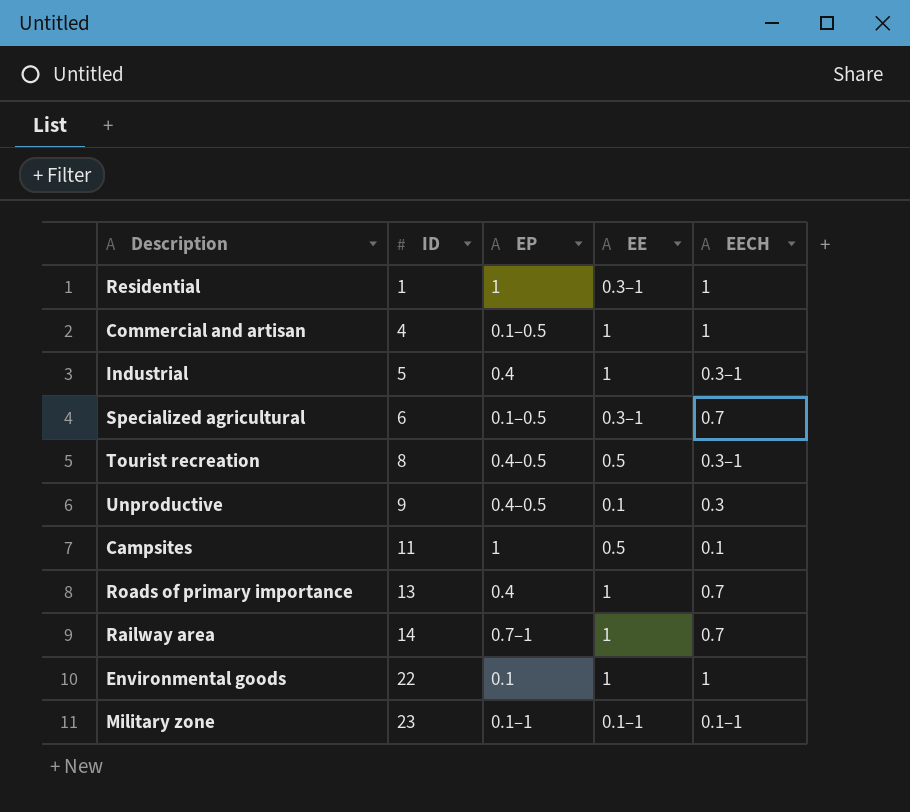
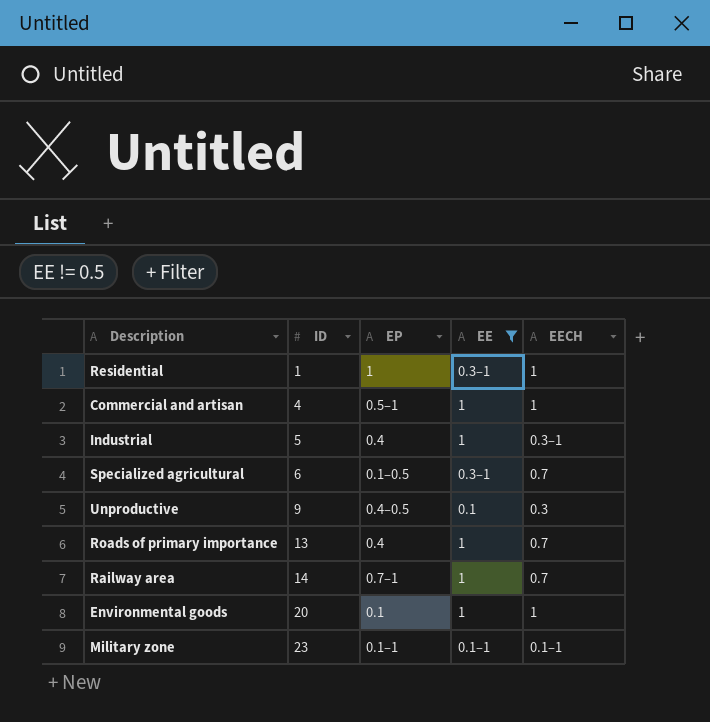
filter: none -> EE != 0.5
Commercial and artisan | EP: 0.1–0.5 -> 0.5–1
Environmental goods | ID: 22 -> 20

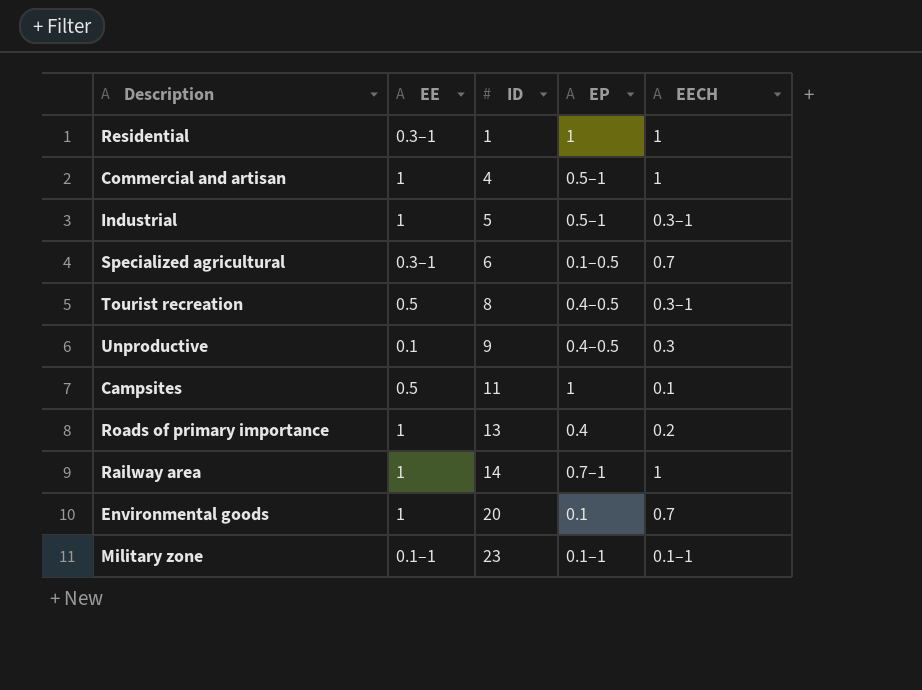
filter: EE != 0.5 -> none
column EE | position: 4 -> 2
Industrial | EP: 0.4 -> 0.5–1
Roads of primary importance | EECH: 0.7 -> 0.2
Railway area | EECH: 0.7 -> 1
Environmental goods | EECH: 1 -> 0.7

